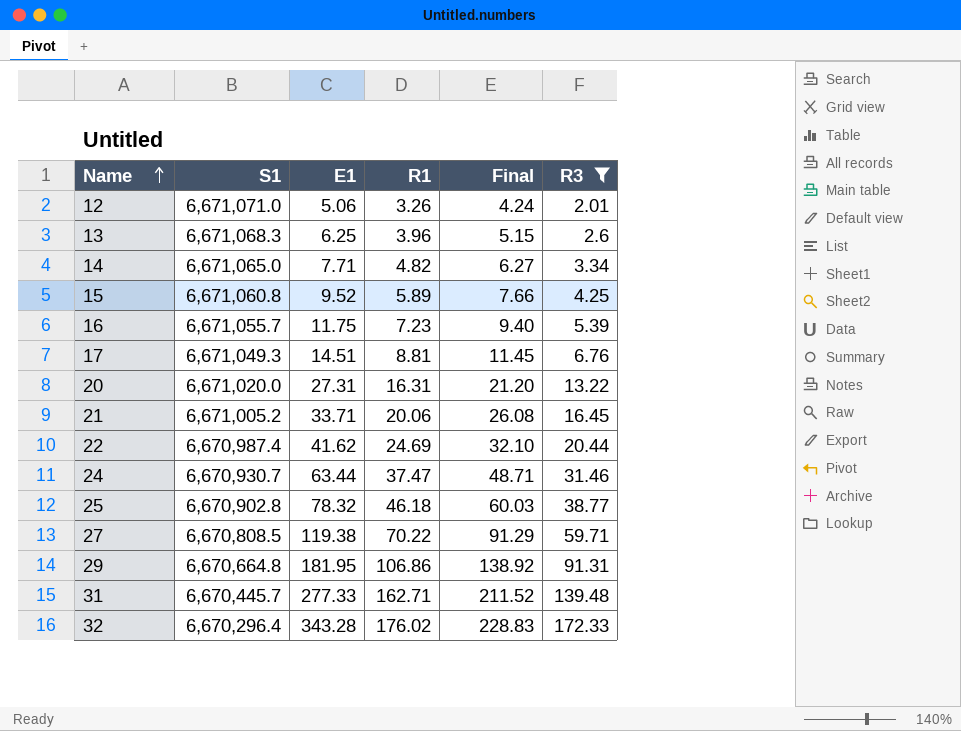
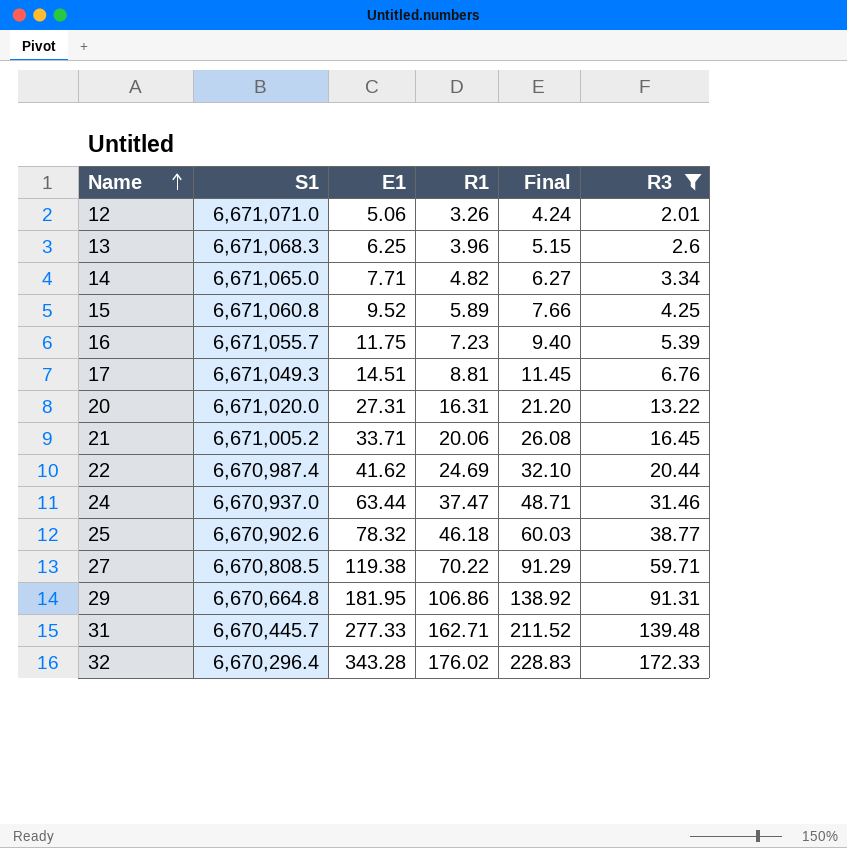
24 | S1: 6,670,930.7 -> 6,670,937.0
25 | S1: 6,670,902.8 -> 6,670,902.6

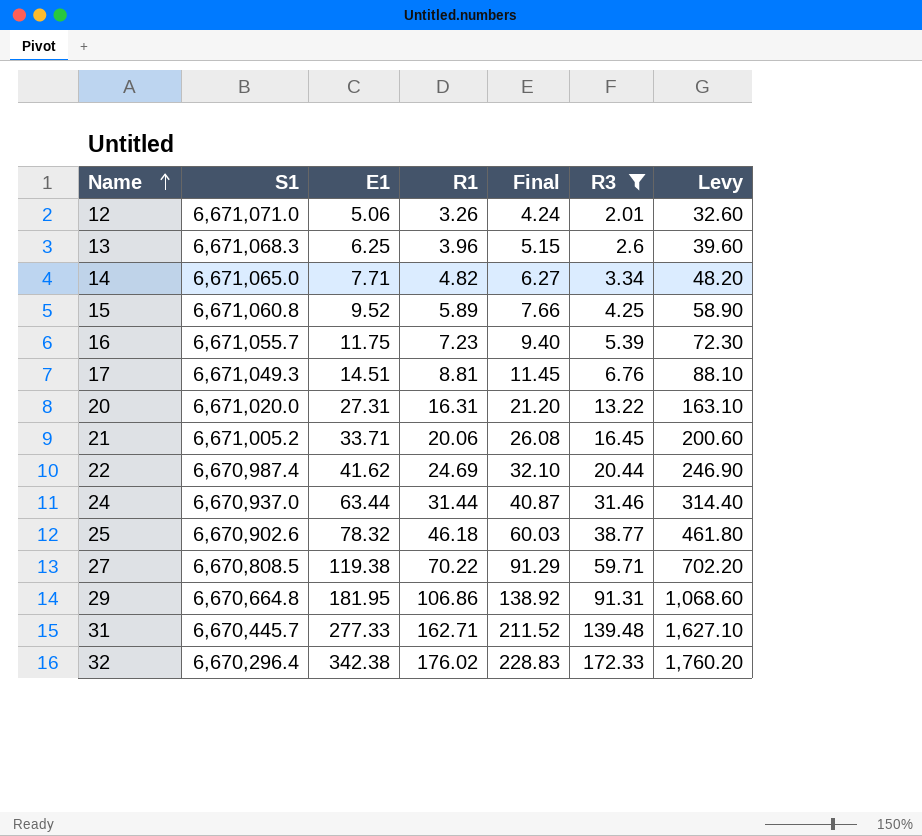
column Levy | formula: none -> [R1] * 10
24 | R1: 37.47 -> 31.44
24 | Final: 48.71 -> 40.87
32 | E1: 343.28 -> 342.38

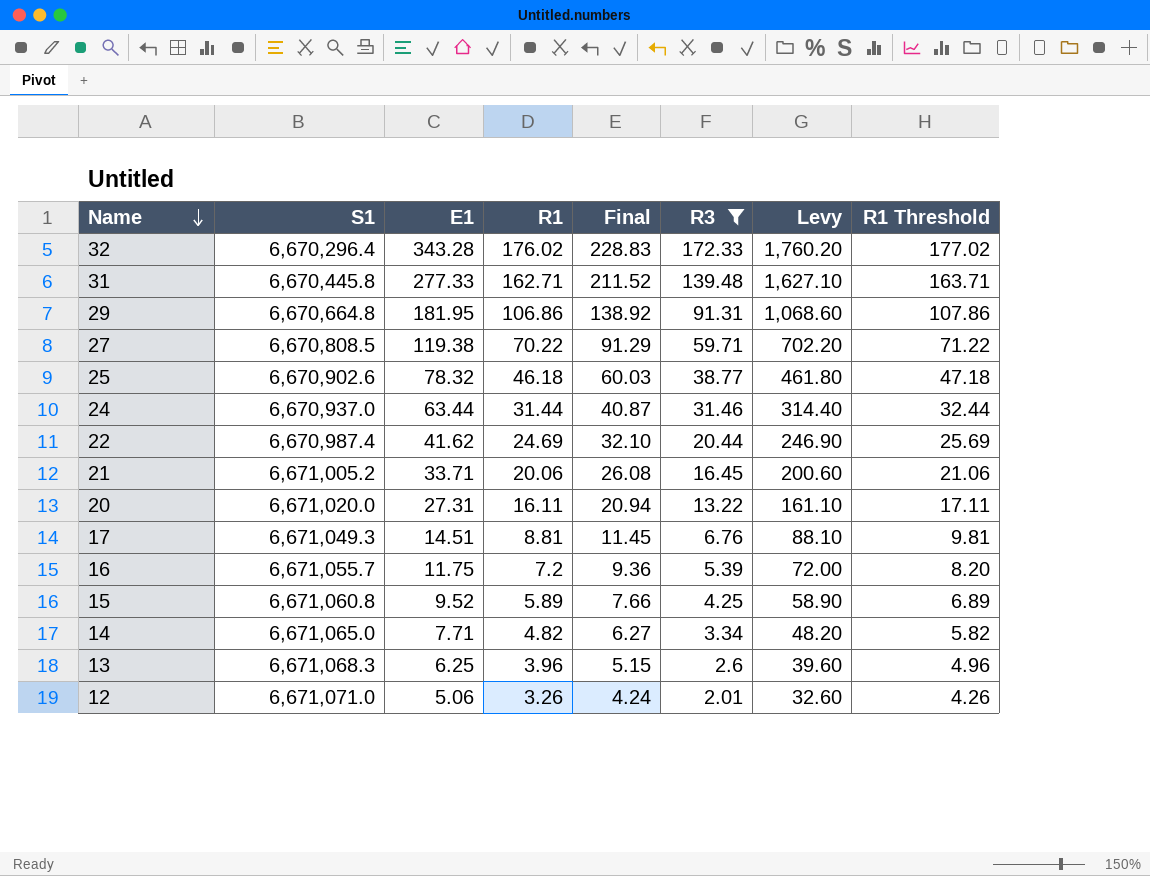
row order: Name ascending -> Name descending
column R1 Threshold | formula: none -> [R1] + 1
32 | E1: 342.38 -> 343.28
31 | S1: 6,670,445.7 -> 6,670,445.8
20 | R1: 16.31 -> 16.11
20 | Final: 21.20 -> 20.94
20 | Levy: 163.10 -> 161.10
16 | R1: 7.23 -> 7.2
16 | Final: 9.40 -> 9.36
16 | Levy: 72.30 -> 72.00

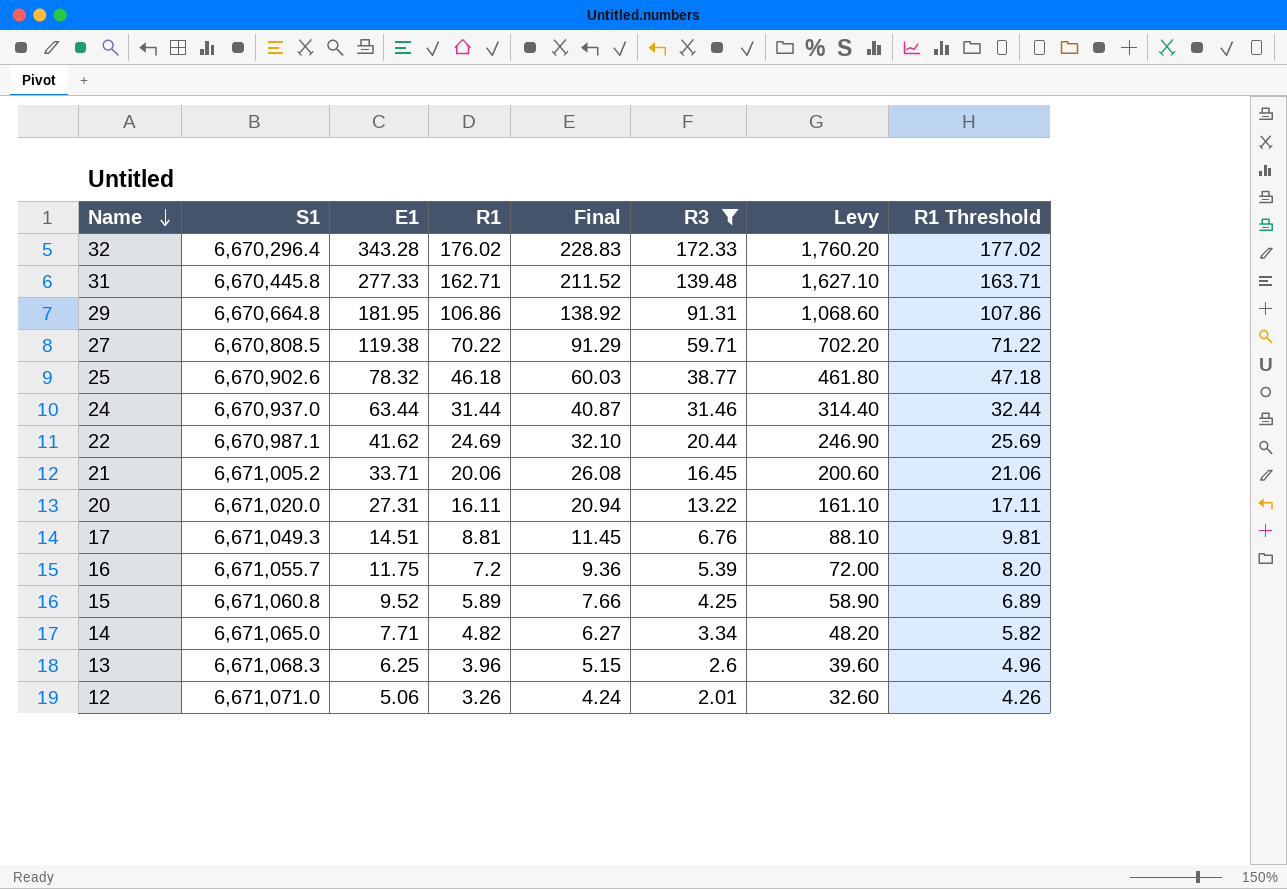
22 | S1: 6,670,987.4 -> 6,670,987.1

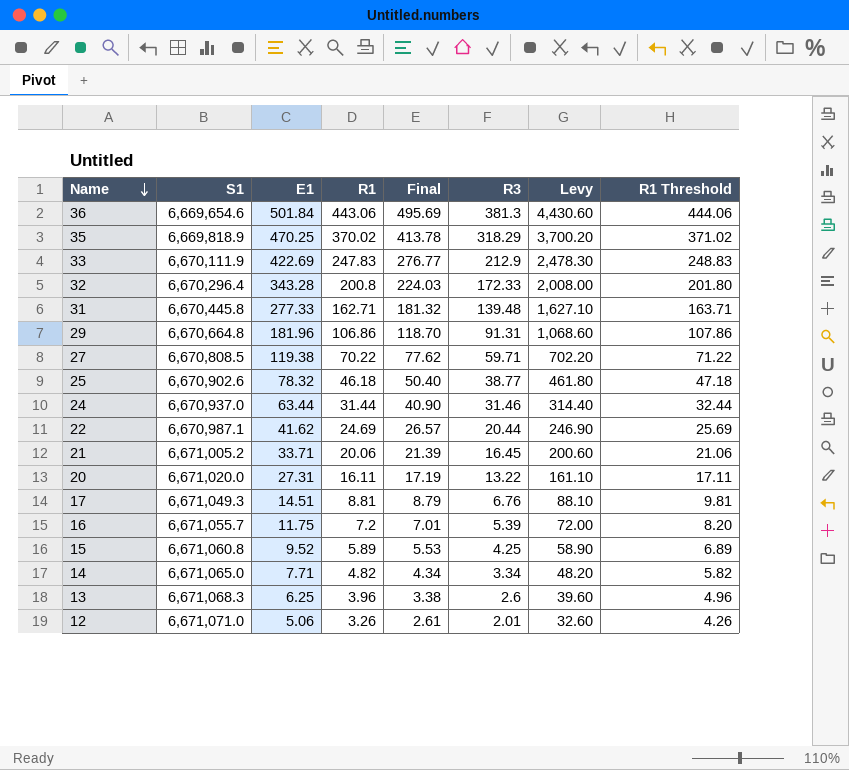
filter: R3 <= 172.33 -> none
column Final | formula: [R1] * 1.3 -> [R3] * 1.3
32 | R1: 176.02 -> 200.8
32 | Levy: 1,760.20 -> 2,008.00
32 | R1 Threshold: 177.02 -> 201.80
29 | E1: 181.95 -> 181.96

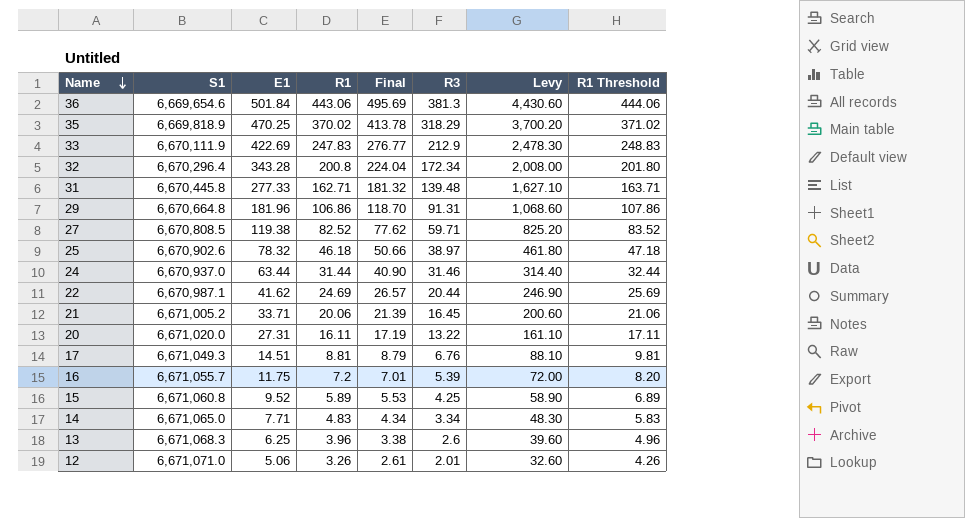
32 | Final: 224.03 -> 224.04
32 | R3: 172.33 -> 172.34
27 | R1: 70.22 -> 82.52
27 | Levy: 702.20 -> 825.20
27 | R1 Threshold: 71.22 -> 83.52
25 | Final: 50.40 -> 50.66
25 | R3: 38.77 -> 38.97
14 | R1: 4.82 -> 4.83
14 | Levy: 48.20 -> 48.30
14 | R1 Threshold: 5.82 -> 5.83

